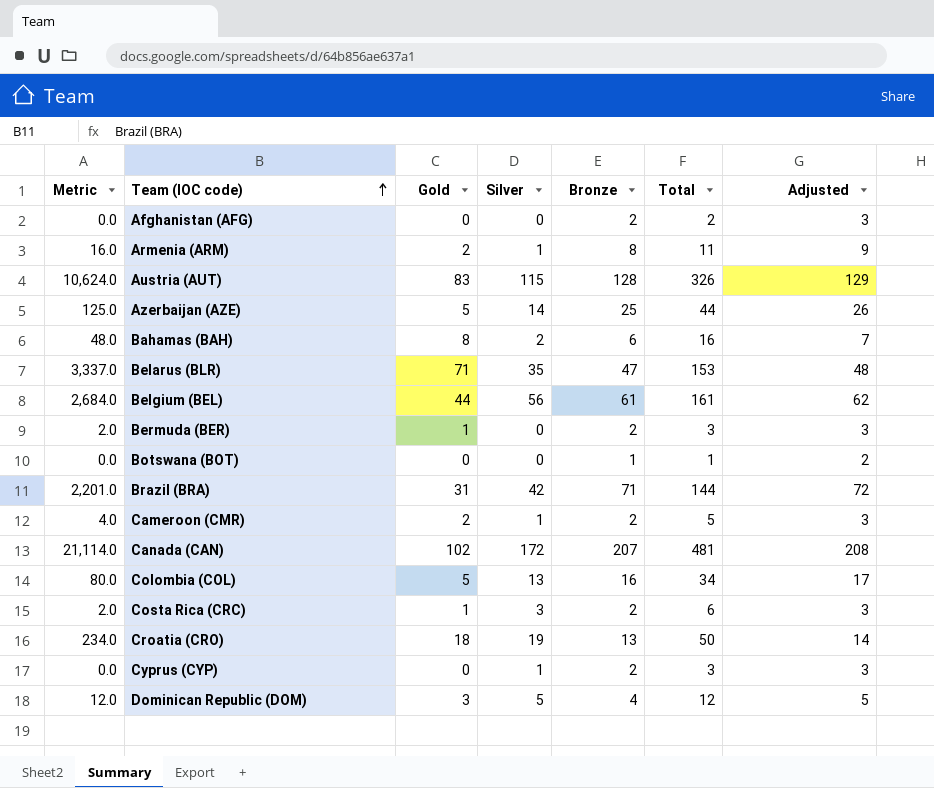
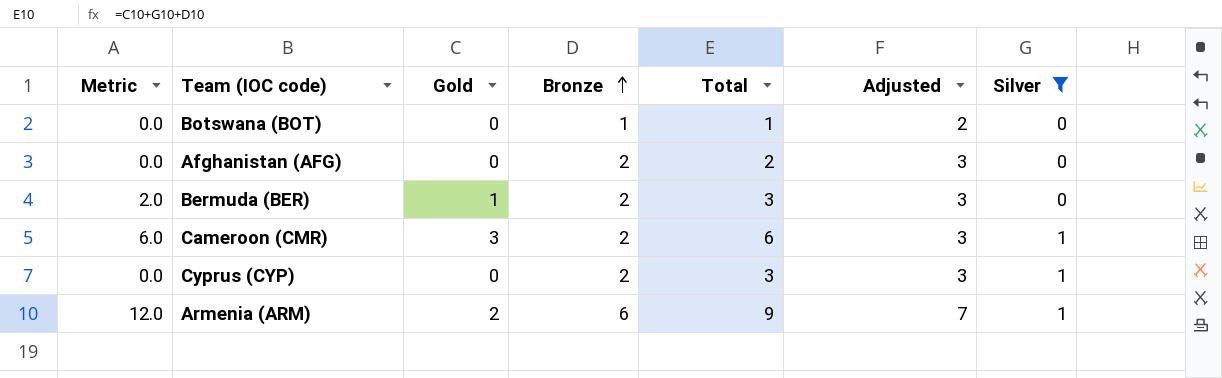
filter: none -> Silver <= 1
row order: Team (IOC code) ascending -> Bronze ascending
column Silver | position: 4 -> 7
Cameroon (CMR) | Metric: 4.0 -> 6.0
Cameroon (CMR) | Gold: 2 -> 3
Cameroon (CMR) | Total: 5 -> 6
Armenia (ARM) | Metric: 16.0 -> 12.0
Armenia (ARM) | Bronze: 8 -> 6
Armenia (ARM) | Total: 11 -> 9
Armenia (ARM) | Adjusted: 9 -> 7

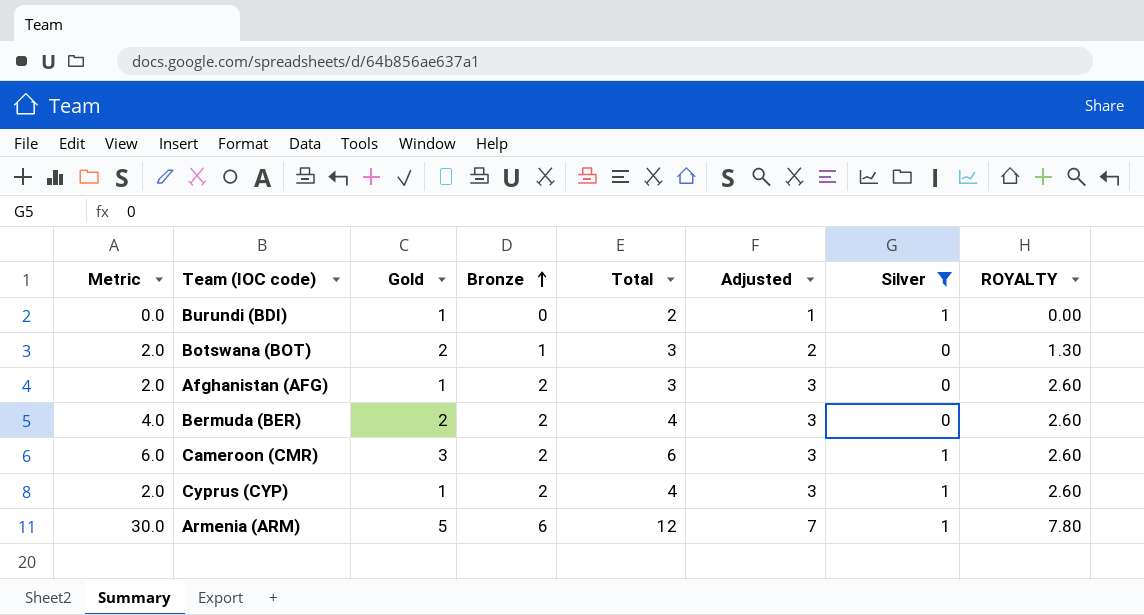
column ROYALTY | formula: none -> [Bronze] * 1.3
row Burundi (BDI): none -> 0.0 | 1 | 0 | 2 | 1 | 1 | 0.00
Botswana (BOT) | Metric: 0.0 -> 2.0
Botswana (BOT) | Gold: 0 -> 2
Botswana (BOT) | Total: 1 -> 3
Afghanistan (AFG) | Metric: 0.0 -> 2.0
Afghanistan (AFG) | Gold: 0 -> 1
Afghanistan (AFG) | Total: 2 -> 3
Bermuda (BER) | Metric: 2.0 -> 4.0
Bermuda (BER) | Gold: 1 -> 2
Bermuda (BER) | Total: 3 -> 4
Cyprus (CYP) | Metric: 0.0 -> 2.0
Cyprus (CYP) | Gold: 0 -> 1
Cyprus (CYP) | Total: 3 -> 4
Armenia (ARM) | Metric: 12.0 -> 30.0
Armenia (ARM) | Gold: 2 -> 5
Armenia (ARM) | Total: 9 -> 12

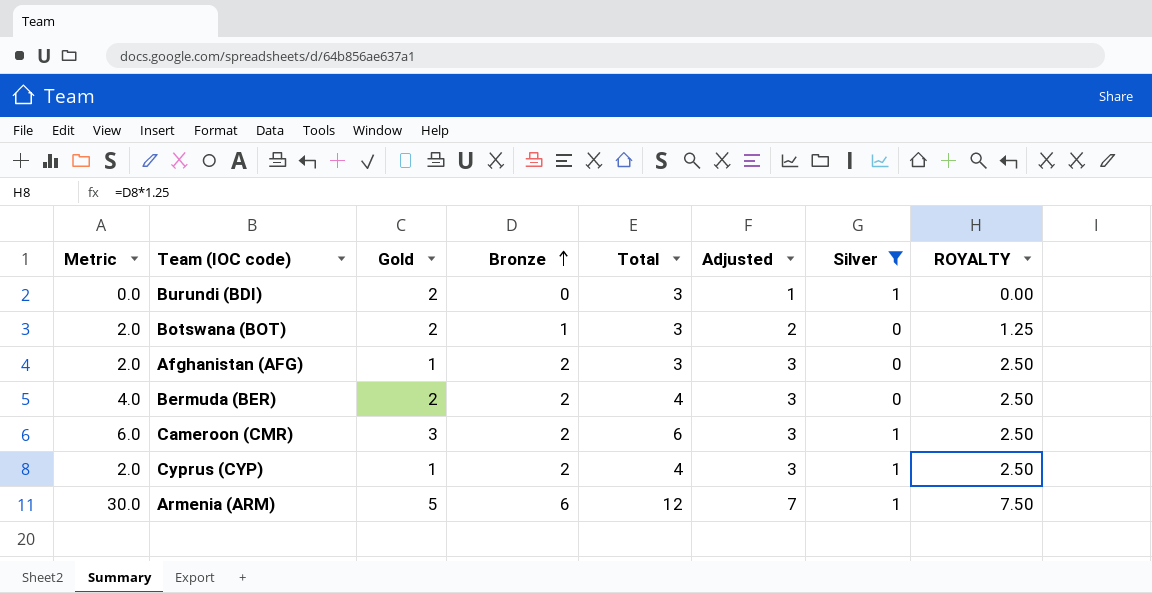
column ROYALTY | formula: [Bronze] * 1.3 -> [Bronze] * 1.25
Burundi (BDI) | Gold: 1 -> 2
Burundi (BDI) | Total: 2 -> 3

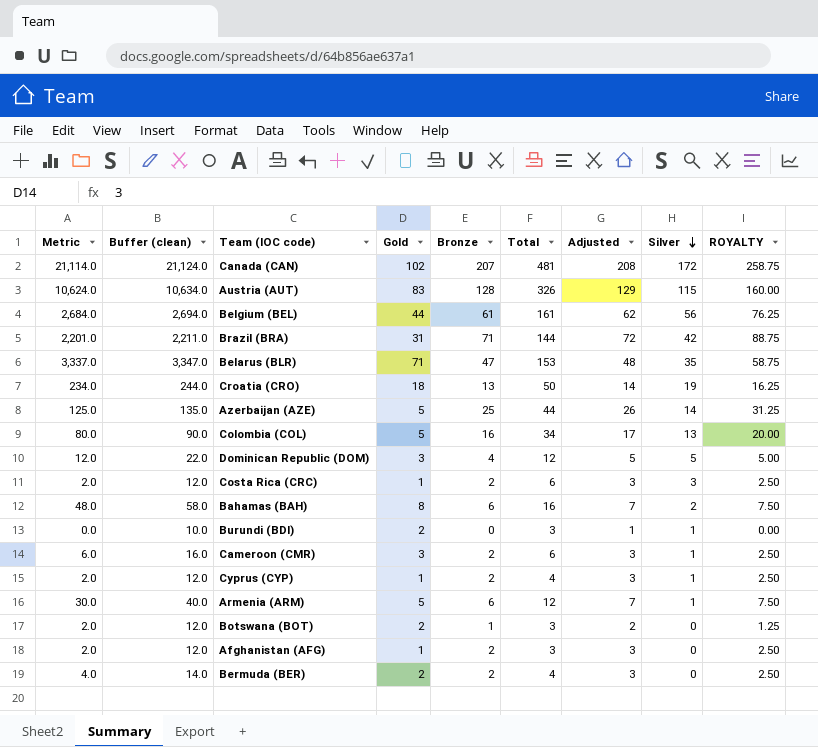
filter: Silver <= 1 -> none
row order: Bronze ascending -> Silver descending
column Buffer (clean) | formula: none -> [Metric] + 10

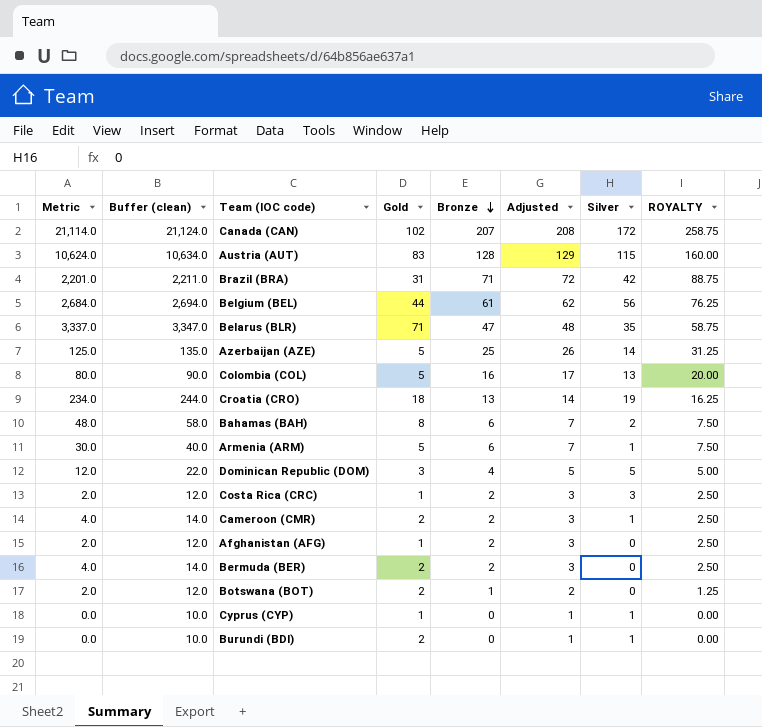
row order: Silver descending -> Bronze descending
column Total | formula: [Gold] + [Bronze] + [Silver] -> none
Cameroon (CMR) | Metric: 6.0 -> 4.0
Cameroon (CMR) | Buffer (clean): 16.0 -> 14.0
Cameroon (CMR) | Gold: 3 -> 2
Cyprus (CYP) | Metric: 2.0 -> 0.0
Cyprus (CYP) | Buffer (clean): 12.0 -> 10.0
Cyprus (CYP) | Bronze: 2 -> 0
Cyprus (CYP) | Adjusted: 3 -> 1
Cyprus (CYP) | ROYALTY: 2.50 -> 0.00

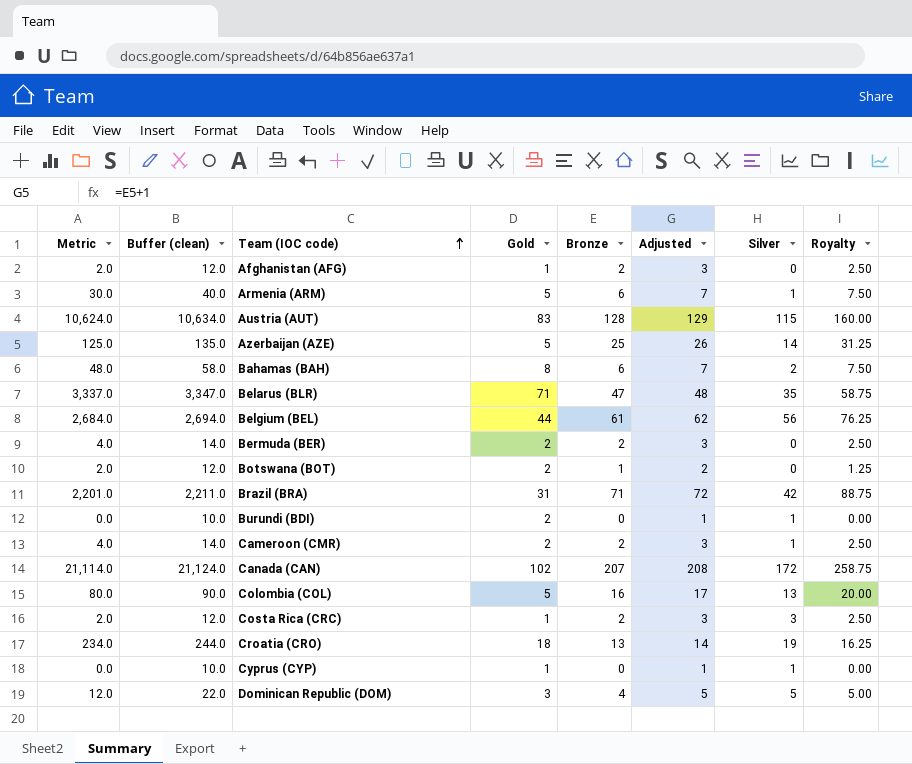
row order: Bronze descending -> Team (IOC code) ascending
column name: ROYALTY -> Royalty

